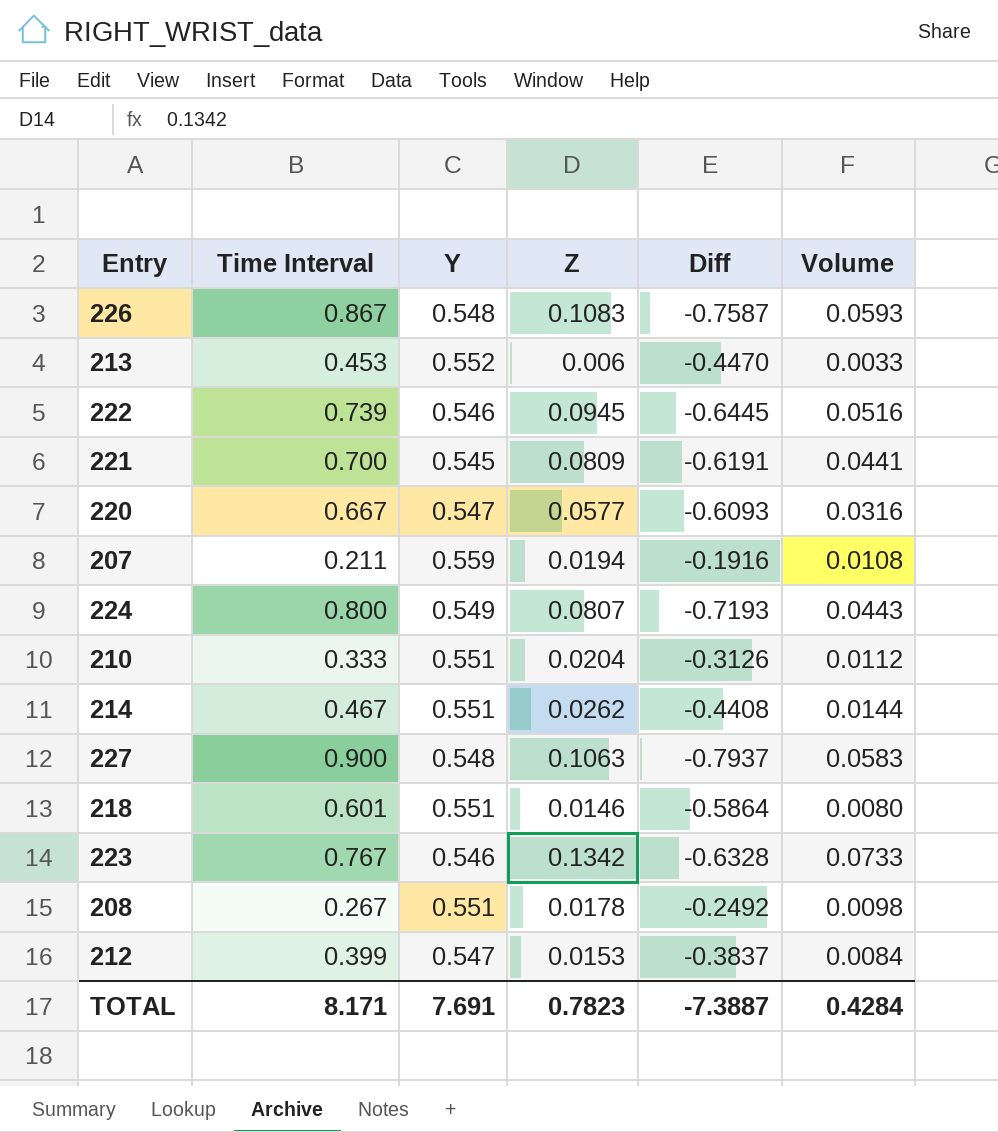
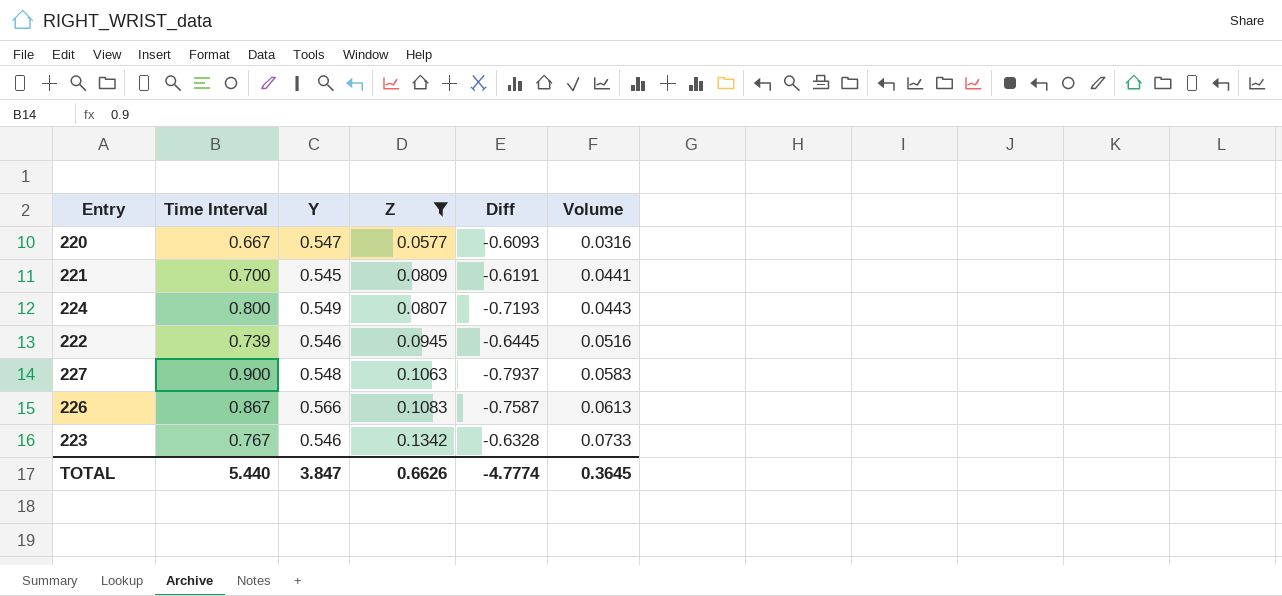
filter: none -> Z >= 0.0577
row order: none -> Volume ascending
226 | Y: 0.548 -> 0.566
226 | Volume: 0.0593 -> 0.0613
TOTAL | Time Interval: 8.171 -> 5.440
TOTAL | Y: 7.691 -> 3.847
TOTAL | Z: 0.7823 -> 0.6626
TOTAL | Diff: -7.3887 -> -4.7774
TOTAL | Volume: 0.4284 -> 0.3645

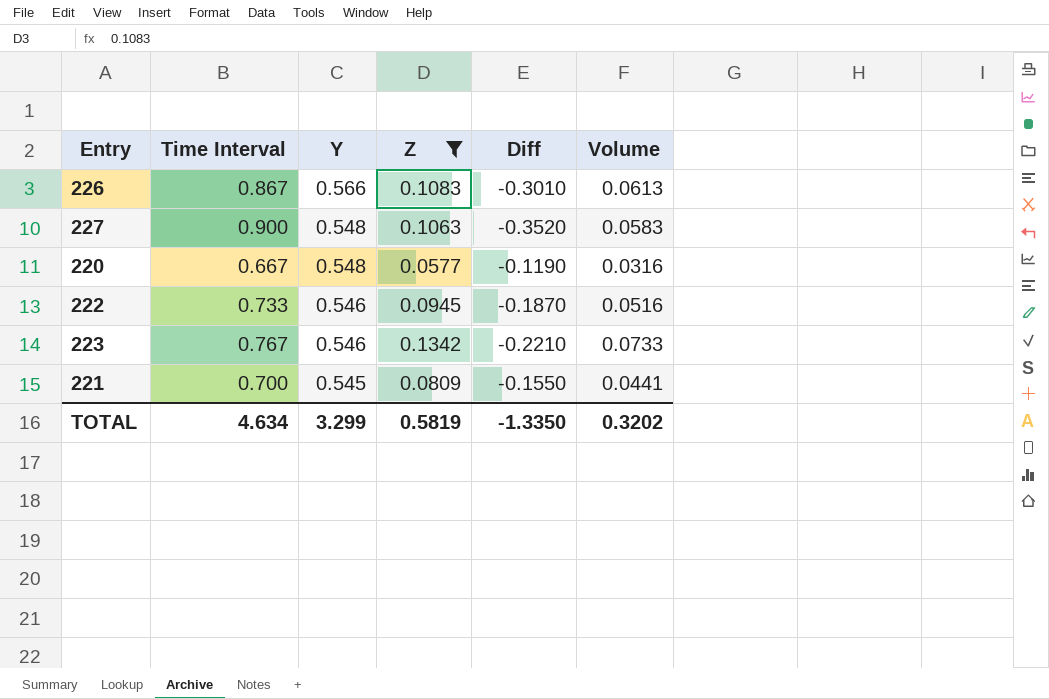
row order: Volume ascending -> Y descending
column Diff | formula: [Z] - [Time Interval] -> [Y] - [Time Interval]
row 224: 0.800 | 0.549 | 0.0807 | -0.7193 | 0.0443 -> none
220 | Y: 0.547 -> 0.548
222 | Time Interval: 0.739 -> 0.733
TOTAL | Time Interval: 5.440 -> 4.634
TOTAL | Y: 3.847 -> 3.299
TOTAL | Z: 0.6626 -> 0.5819
TOTAL | Diff: -4.7774 -> -1.3350
TOTAL | Volume: 0.3645 -> 0.3202

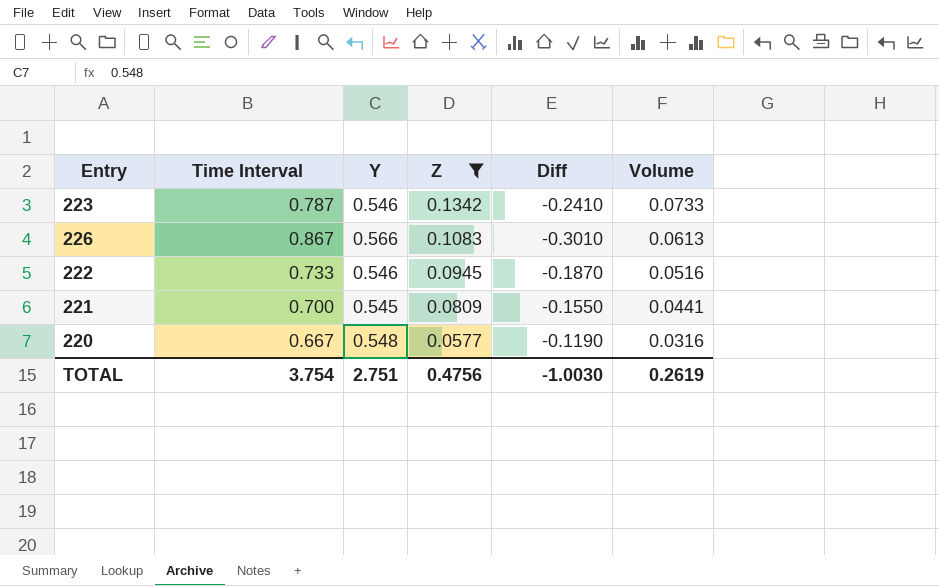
row order: Y descending -> Z descending
row 227: 0.900 | 0.548 | 0.1063 | -0.3520 | 0.0583 -> none
223 | Time Interval: 0.767 -> 0.787
223 | Diff: -0.2210 -> -0.2410
TOTAL | Time Interval: 4.634 -> 3.754
TOTAL | Y: 3.299 -> 2.751
TOTAL | Z: 0.5819 -> 0.4756
TOTAL | Diff: -1.3350 -> -1.0030
TOTAL | Volume: 0.3202 -> 0.2619

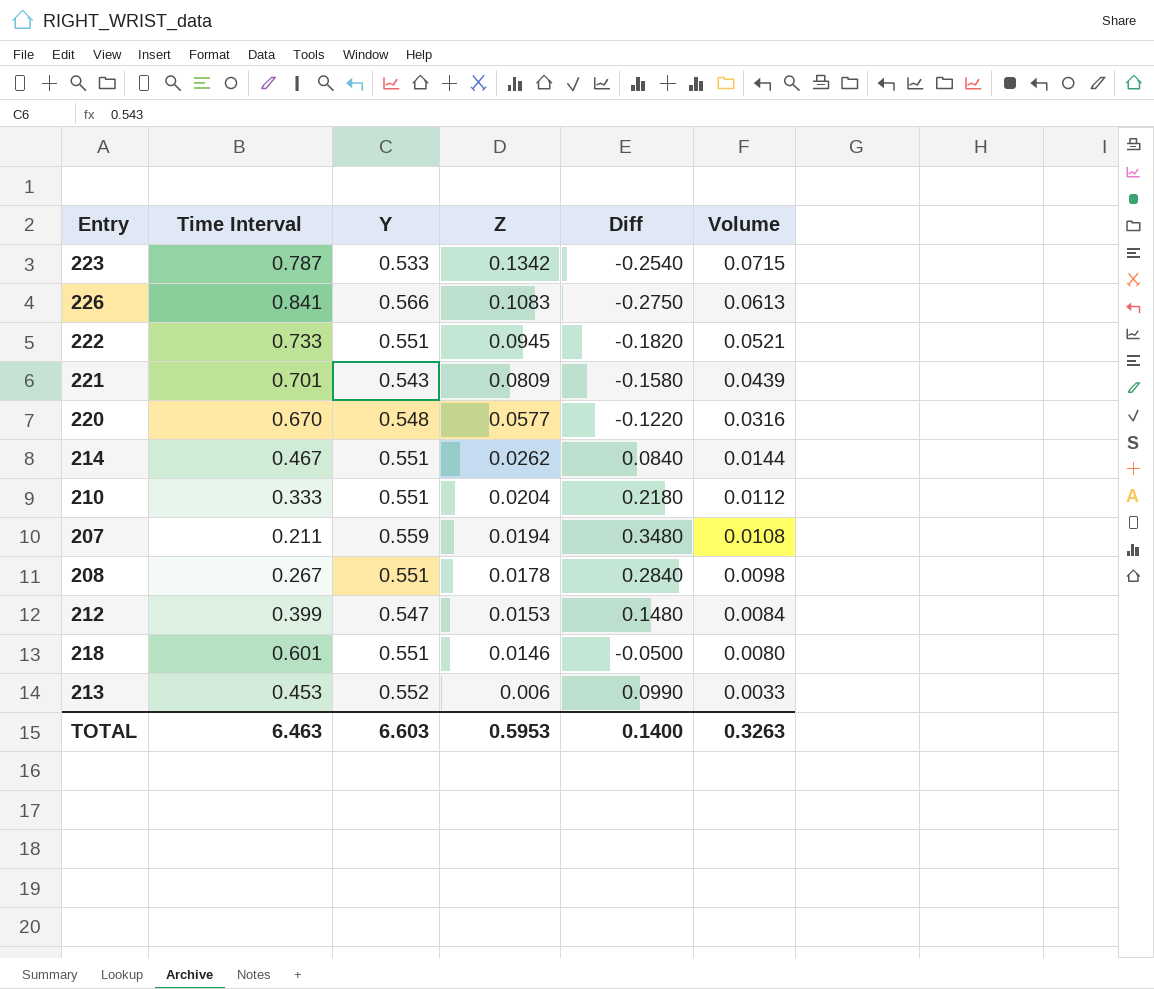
filter: Z >= 0.0577 -> none
223 | Y: 0.546 -> 0.533
223 | Diff: -0.2410 -> -0.2540
223 | Volume: 0.0733 -> 0.0715
226 | Time Interval: 0.867 -> 0.841
226 | Diff: -0.3010 -> -0.2750
222 | Y: 0.546 -> 0.551
222 | Diff: -0.1870 -> -0.1820
222 | Volume: 0.0516 -> 0.0521
221 | Time Interval: 0.700 -> 0.701
221 | Y: 0.545 -> 0.543
221 | Diff: -0.1550 -> -0.1580
221 | Volume: 0.0441 -> 0.0439
220 | Time Interval: 0.667 -> 0.670
220 | Diff: -0.1190 -> -0.1220
TOTAL | Time Interval: 3.754 -> 6.463
TOTAL | Y: 2.751 -> 6.603
TOTAL | Z: 0.4756 -> 0.5953
TOTAL | Diff: -1.0030 -> 0.1400
TOTAL | Volume: 0.2619 -> 0.3263

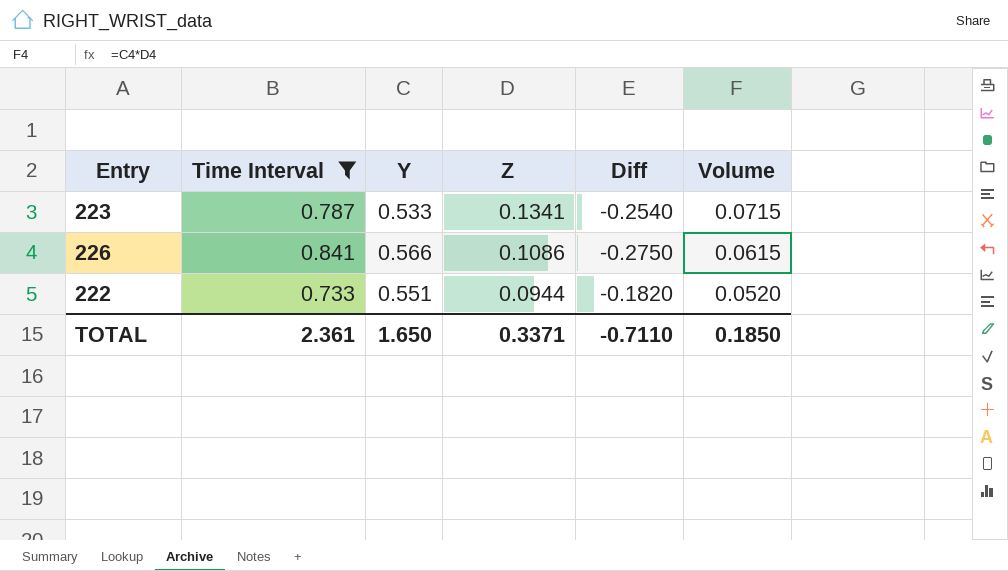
filter: none -> Time Interval >= 0.733
223 | Z: 0.1342 -> 0.1341
226 | Z: 0.1083 -> 0.1086
226 | Volume: 0.0613 -> 0.0615
222 | Z: 0.0945 -> 0.0944
222 | Volume: 0.0521 -> 0.0520
TOTAL | Time Interval: 6.463 -> 2.361
TOTAL | Y: 6.603 -> 1.650
TOTAL | Z: 0.5953 -> 0.3371
TOTAL | Diff: 0.1400 -> -0.7110
TOTAL | Volume: 0.3263 -> 0.1850

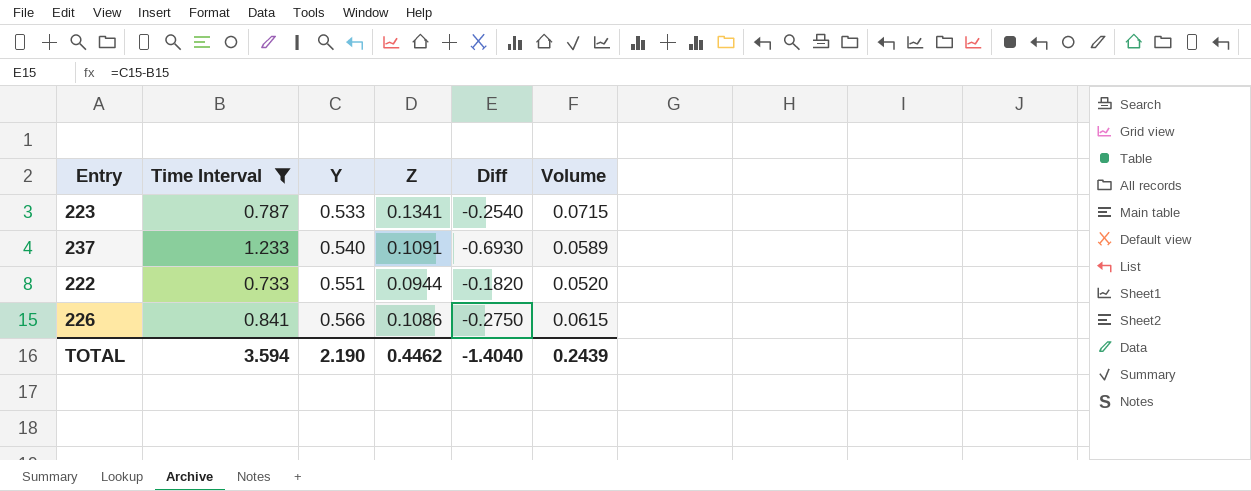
row order: Z descending -> Y ascending
row 237: none -> 1.233 | 0.540 | 0.1091 | -0.6930 | 0.0589
TOTAL | Time Interval: 2.361 -> 3.594
TOTAL | Y: 1.650 -> 2.190
TOTAL | Z: 0.3371 -> 0.4462
TOTAL | Diff: -0.7110 -> -1.4040
TOTAL | Volume: 0.1850 -> 0.2439

